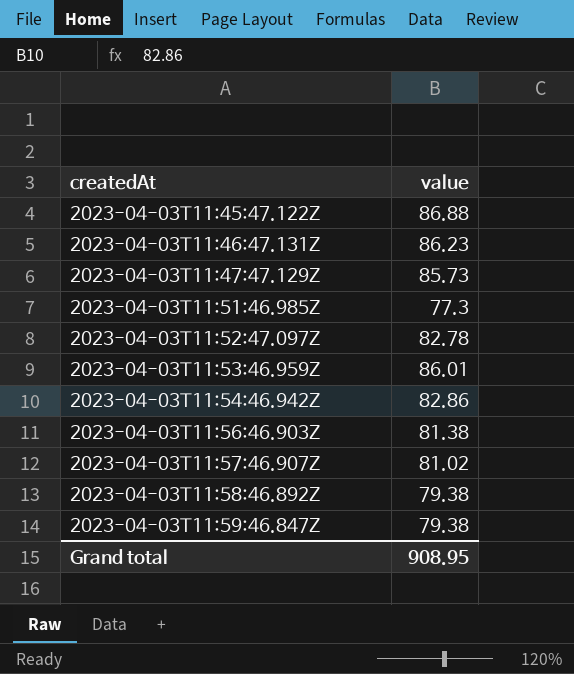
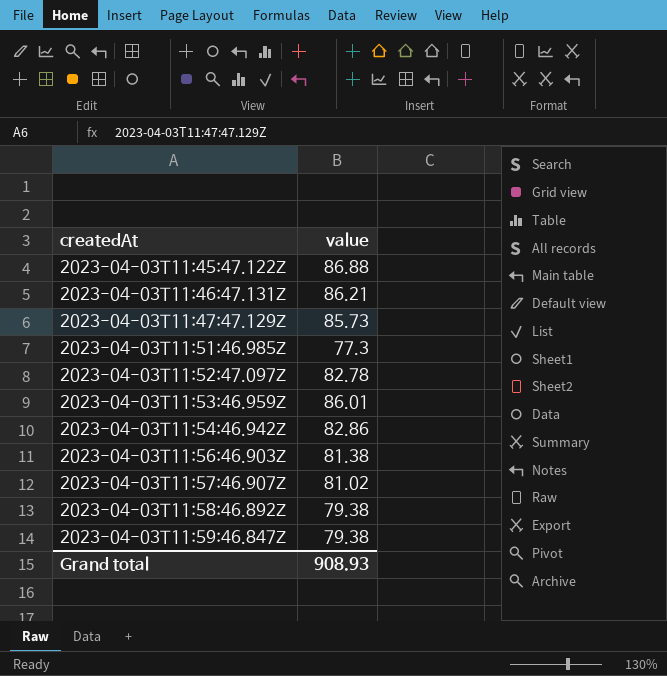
2023-04-03T11:46:47.131Z | value: 86.23 -> 86.21
Grand total | value: 908.95 -> 908.93

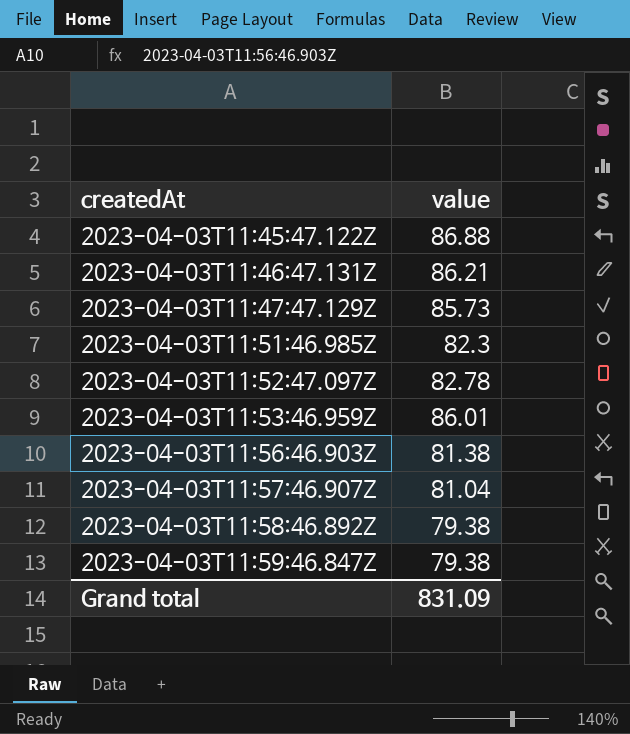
row 2023-04-03T11:54:46.942Z: 82.86 -> none
2023-04-03T11:51:46.985Z | value: 77.3 -> 82.3
2023-04-03T11:57:46.907Z | value: 81.02 -> 81.04
Grand total | value: 908.93 -> 831.09

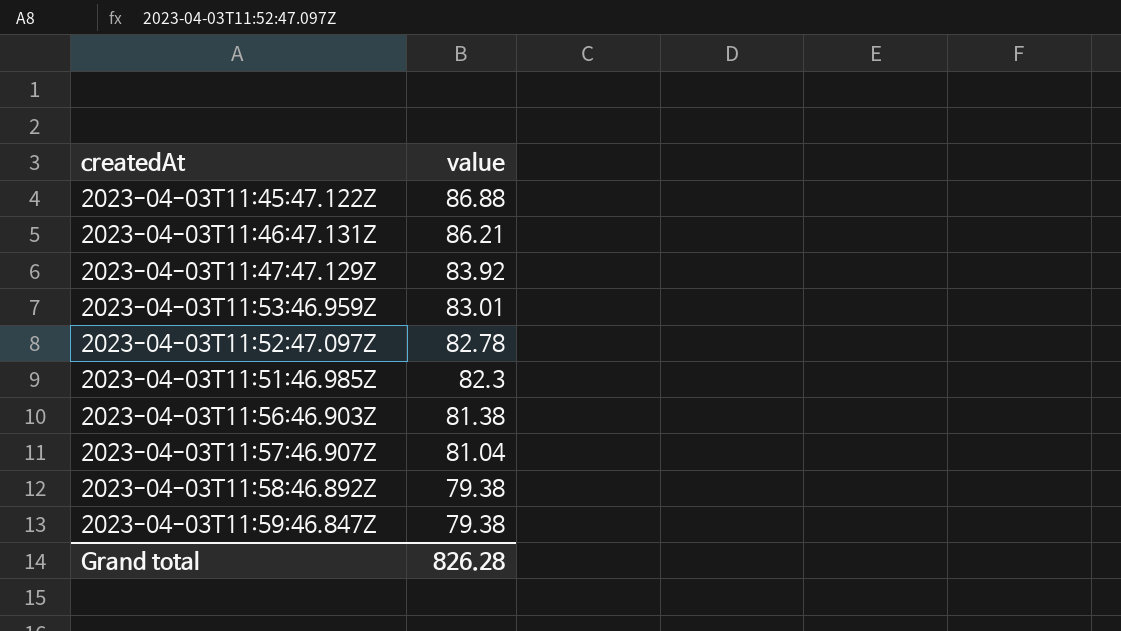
row order: createdAt ascending -> value descending
2023-04-03T11:47:47.129Z | value: 85.73 -> 83.92
2023-04-03T11:53:46.959Z | value: 86.01 -> 83.01
Grand total | value: 831.09 -> 826.28

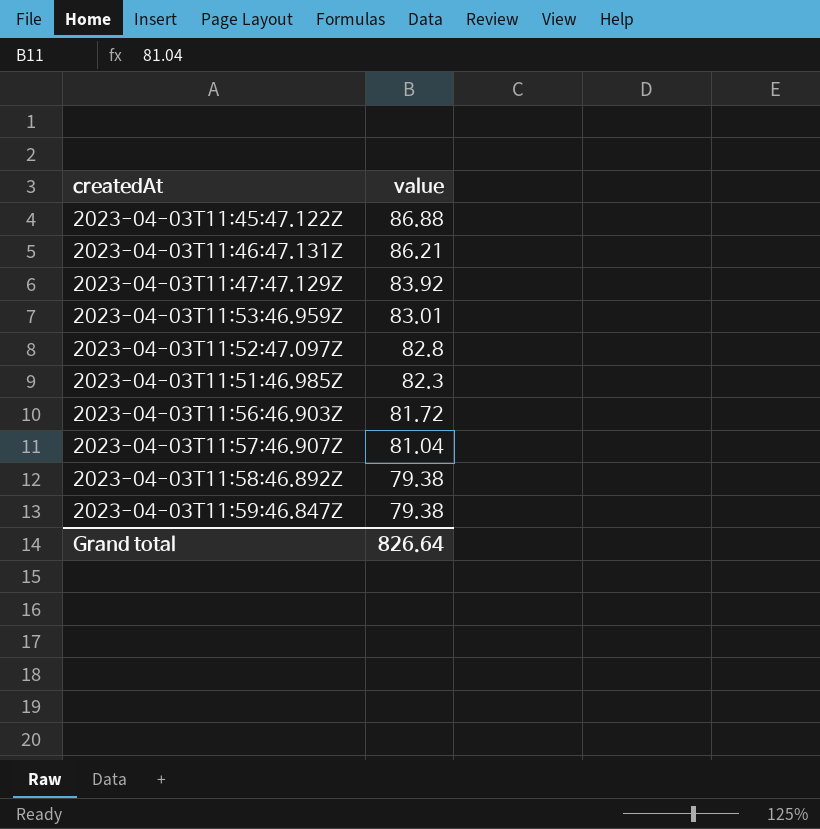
2023-04-03T11:52:47.097Z | value: 82.78 -> 82.8
2023-04-03T11:56:46.903Z | value: 81.38 -> 81.72
Grand total | value: 826.28 -> 826.64

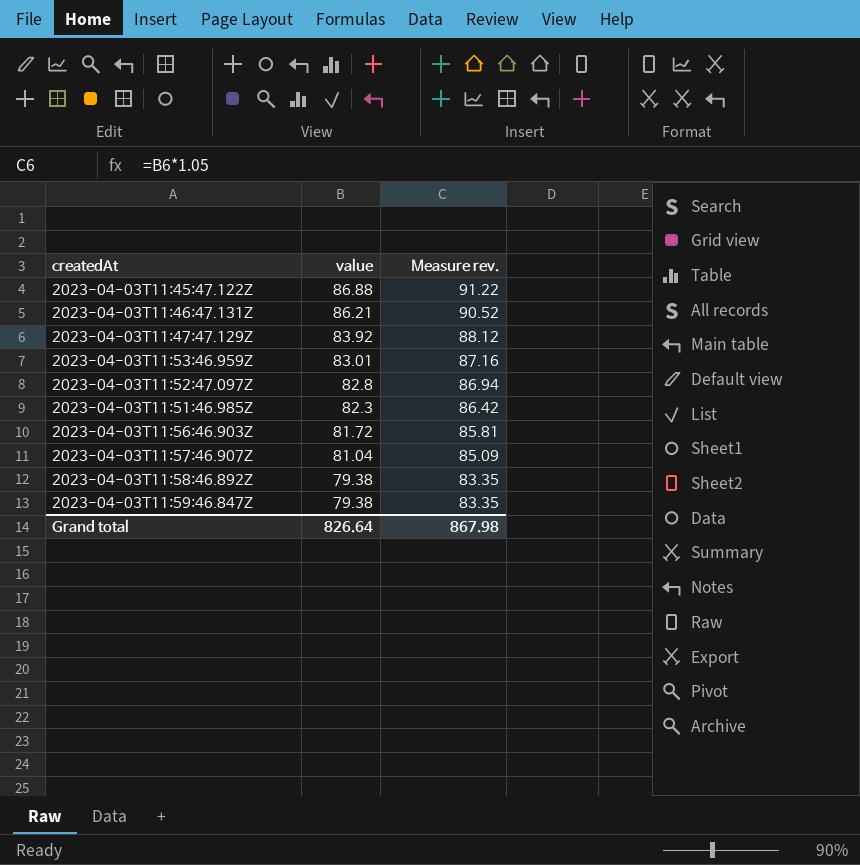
column Measure rev. | formula: none -> [value] * 1.05

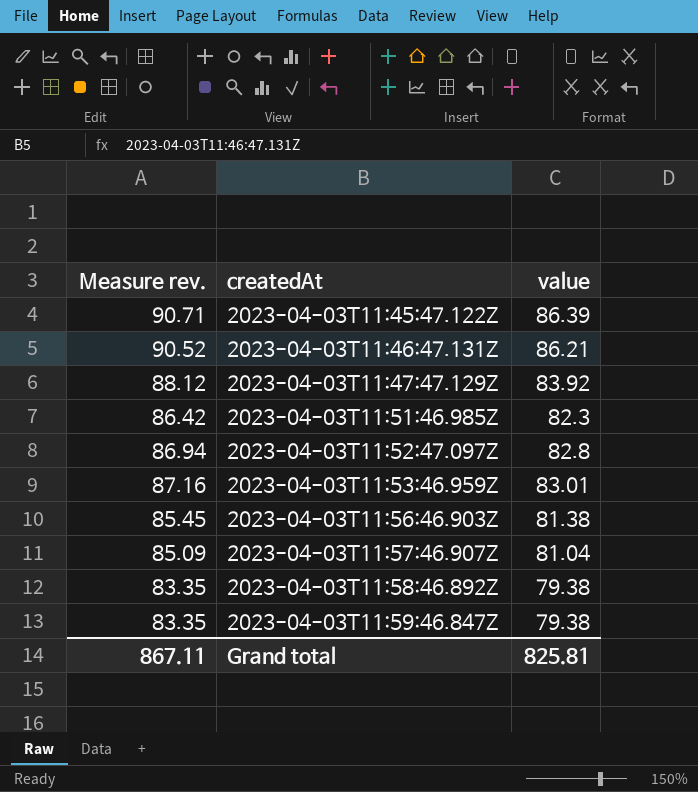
row order: value descending -> createdAt ascending
column Measure rev. | position: 3 -> 1
2023-04-03T11:45:47.122Z | Measure rev.: 91.22 -> 90.71
2023-04-03T11:45:47.122Z | value: 86.88 -> 86.39
2023-04-03T11:56:46.903Z | Measure rev.: 85.81 -> 85.45
2023-04-03T11:56:46.903Z | value: 81.72 -> 81.38
Grand total | Measure rev.: 867.98 -> 867.11
Grand total | value: 826.64 -> 825.81

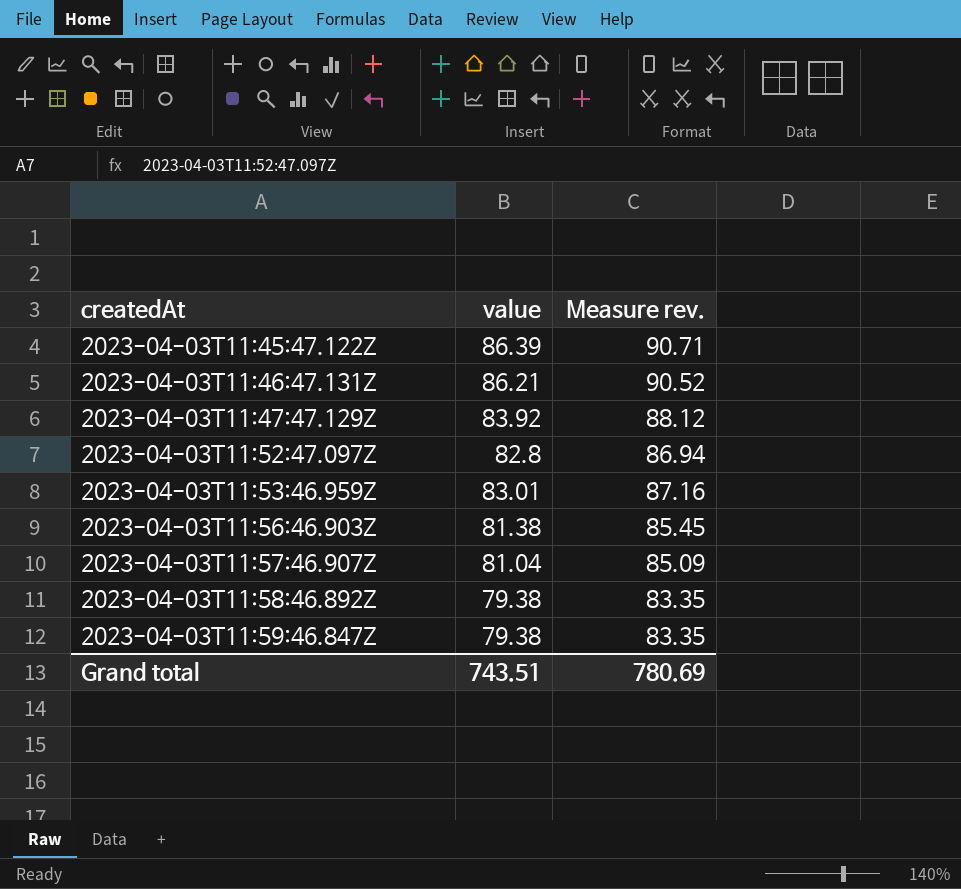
column Measure rev. | position: 1 -> 3
row 2023-04-03T11:51:46.985Z: 86.42 | 82.3 -> none
Grand total | value: 825.81 -> 743.51
Grand total | Measure rev.: 867.11 -> 780.69

